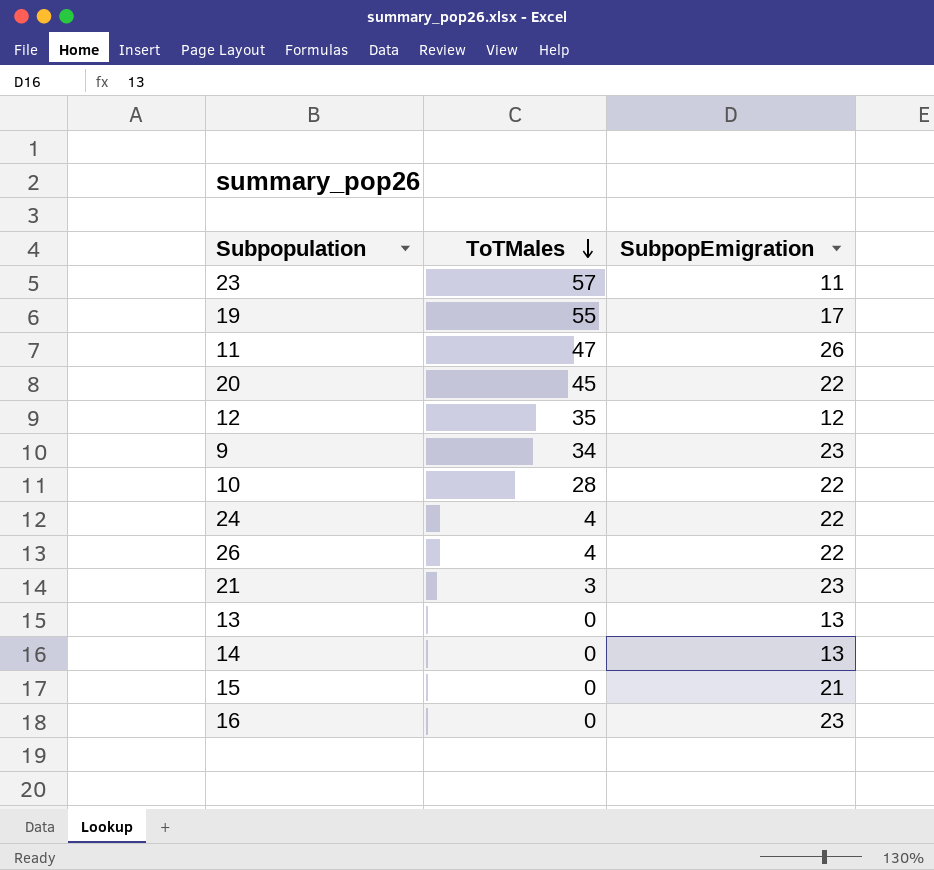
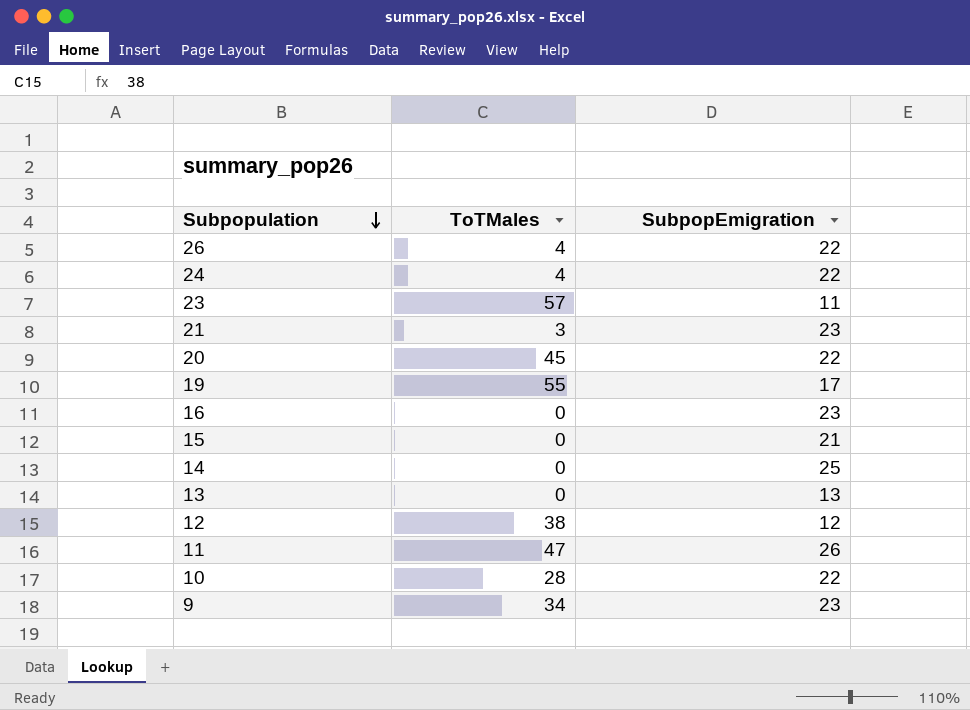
row order: ToTMales descending -> Subpopulation descending
14 | SubpopEmigration: 13 -> 25
12 | ToTMales: 35 -> 38

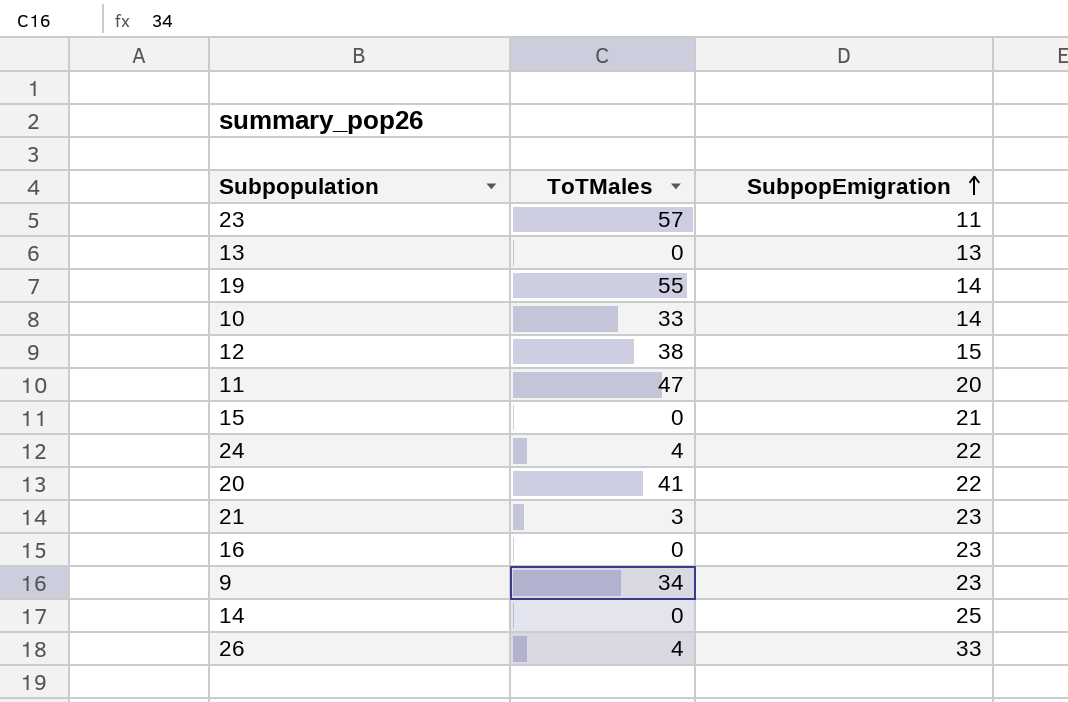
row order: Subpopulation descending -> SubpopEmigration ascending
19 | SubpopEmigration: 17 -> 14
10 | ToTMales: 28 -> 33
10 | SubpopEmigration: 22 -> 14
12 | SubpopEmigration: 12 -> 15
11 | SubpopEmigration: 26 -> 20
20 | ToTMales: 45 -> 41
26 | SubpopEmigration: 22 -> 33

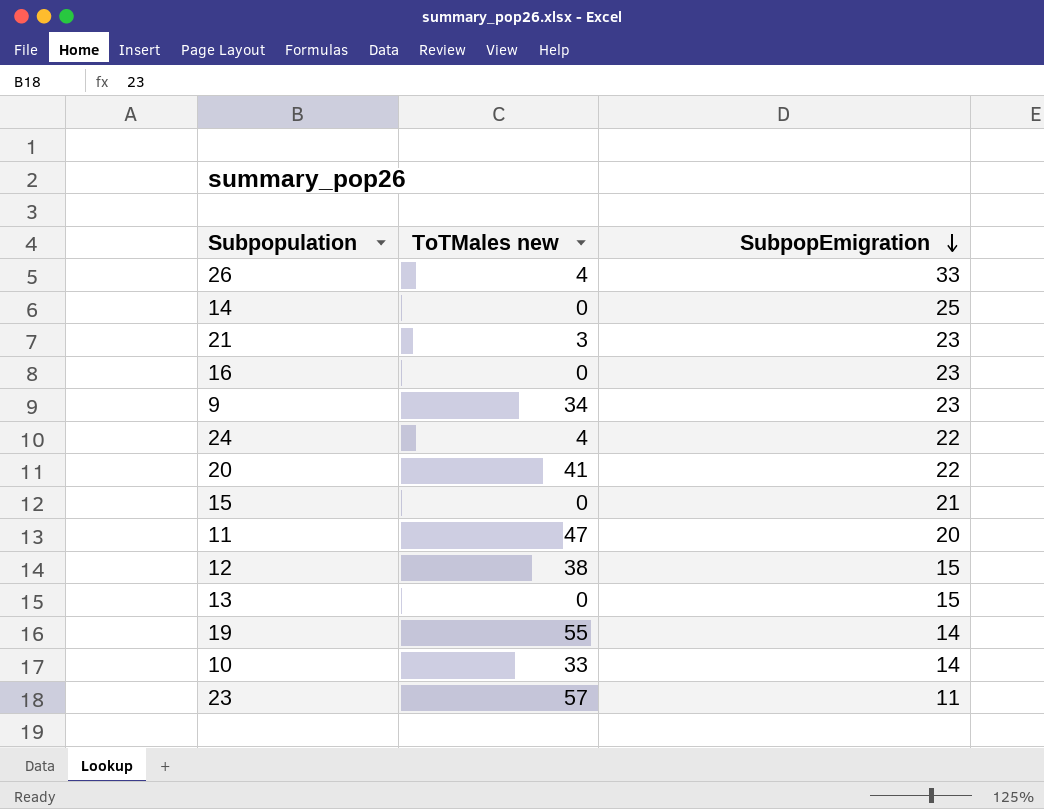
row order: SubpopEmigration ascending -> SubpopEmigration descending
column name: ToTMales -> ToTMales new
13 | SubpopEmigration: 13 -> 15

